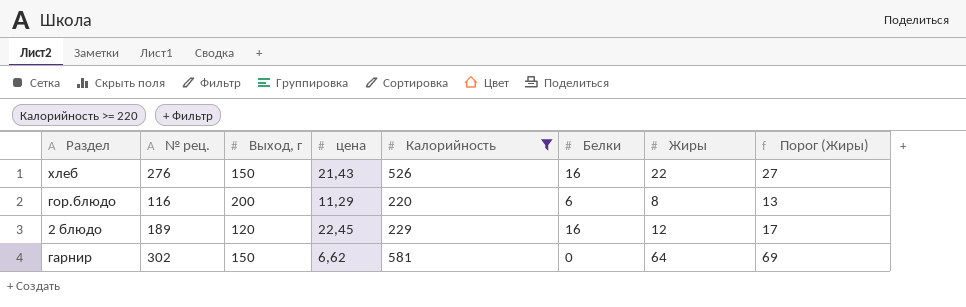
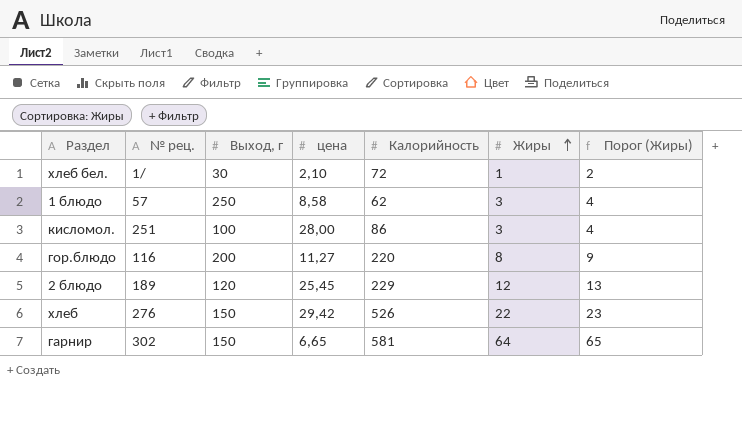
filter: Калорийность >= 220 -> none
row order: none -> Жиры ascending
column Белки | position: 6 -> none
column Порог (Жиры) | formula: [Жиры] + 5 -> [Жиры] + 1
гор.блюдо | цена: 11,29 -> 11,27
2 блюдо | цена: 22,45 -> 25,45
хлеб | цена: 21,43 -> 29,42
гарнир | цена: 6,62 -> 6,65

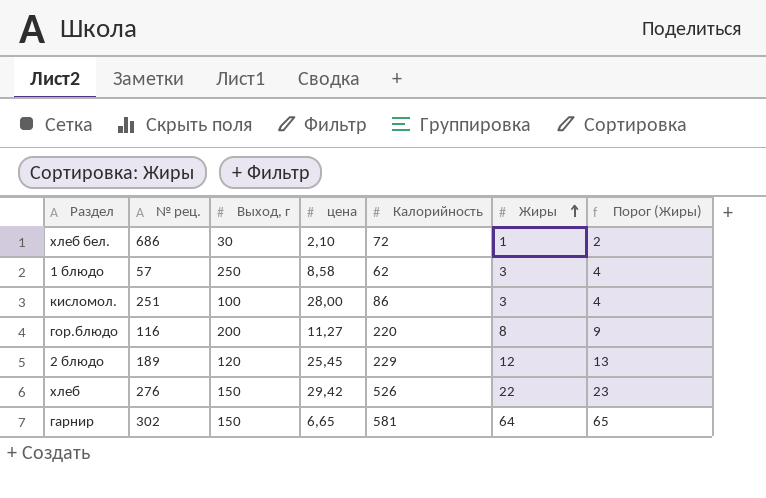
хлеб бел. | № рец.: 1/ -> 686

